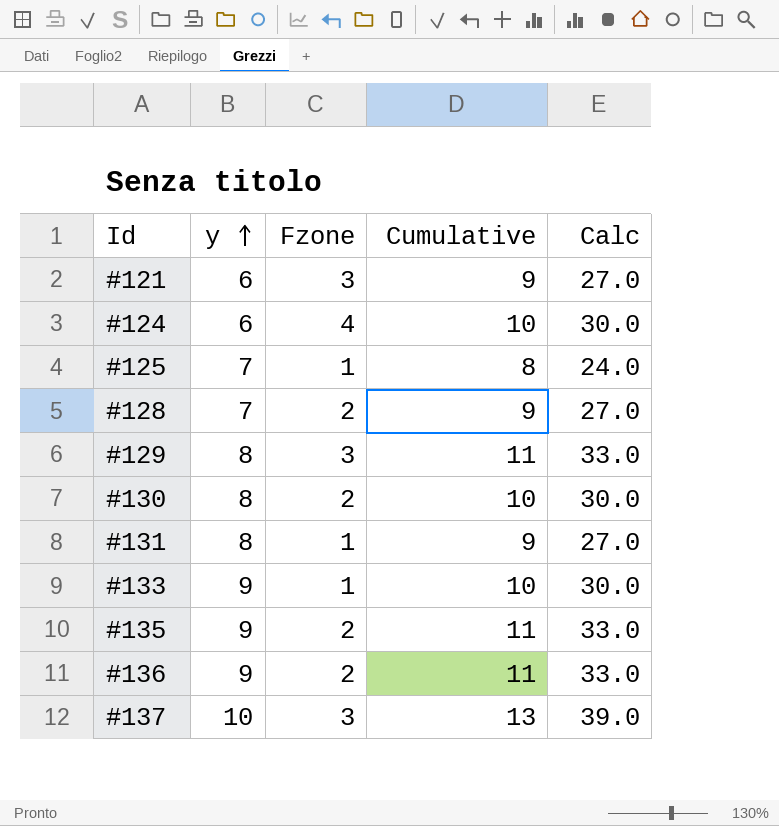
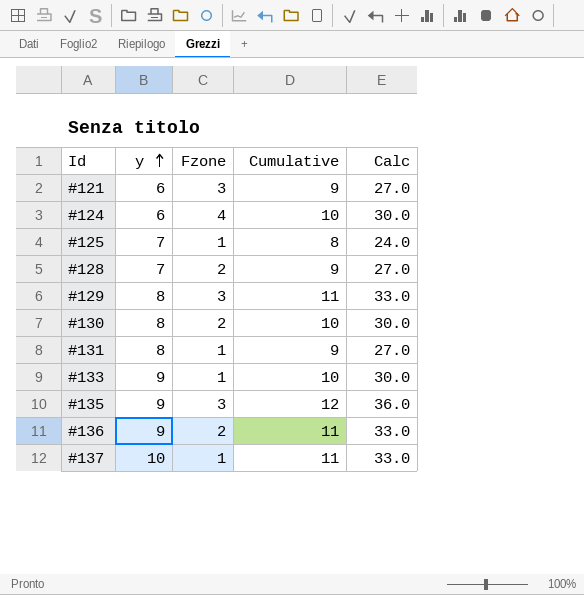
#135 | Fzone: 2 -> 3
#135 | Cumulative: 11 -> 12
#135 | Calc: 33.0 -> 36.0
#137 | Fzone: 3 -> 1
#137 | Cumulative: 13 -> 11
#137 | Calc: 39.0 -> 33.0

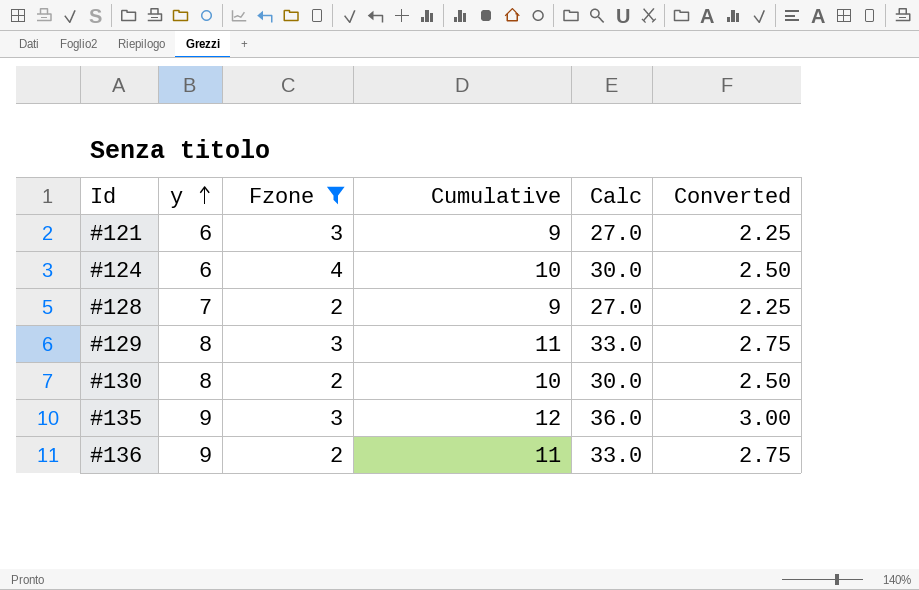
filter: none -> Fzone != 1
column Converted | formula: none -> [Cumulative] * 0.25

